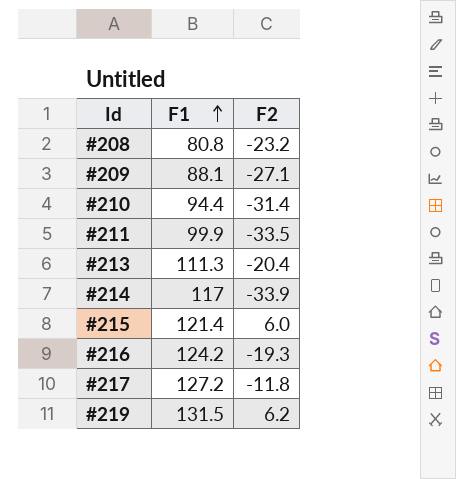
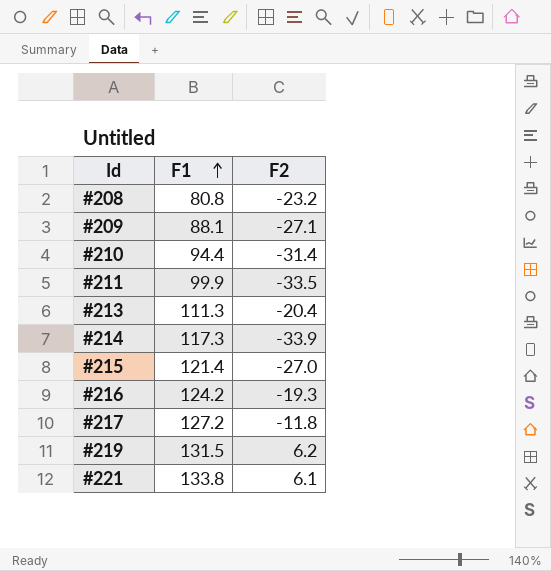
#214 | F1: 117 -> 117.3
#215 | F2: 6.0 -> -27.0
row #221: none -> 133.8 | 6.1

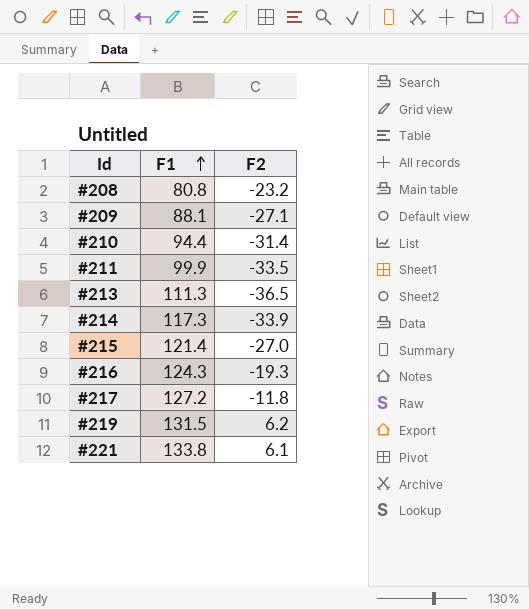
#213 | F2: -20.4 -> -36.5
#216 | F1: 124.2 -> 124.3

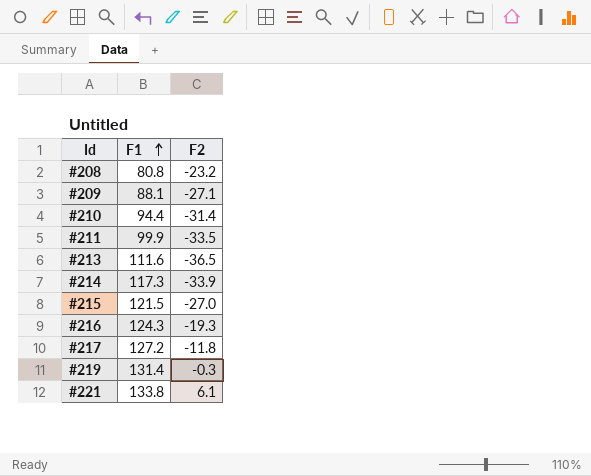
#213 | F1: 111.3 -> 111.6
#215 | F1: 121.4 -> 121.5
#219 | F1: 131.5 -> 131.4
#219 | F2: 6.2 -> -0.3

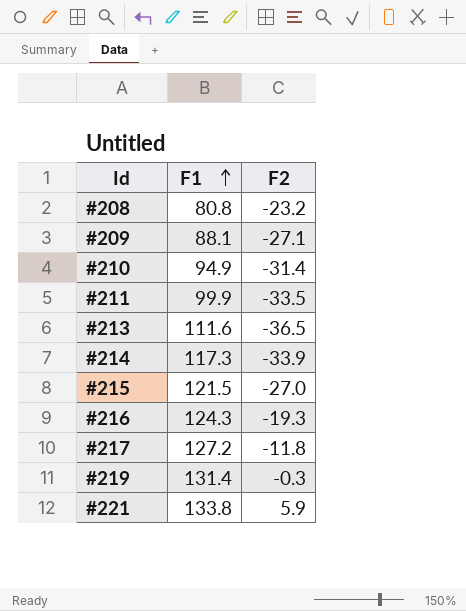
#210 | F1: 94.4 -> 94.9
#221 | F2: 6.1 -> 5.9

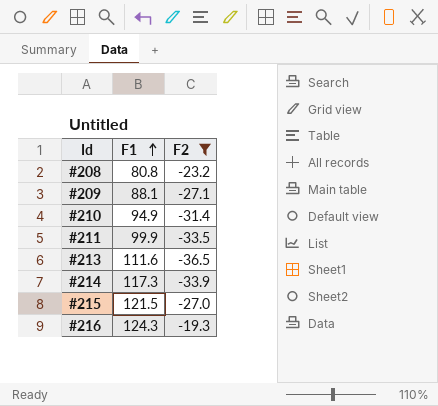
filter: none -> F2 <= -19.3

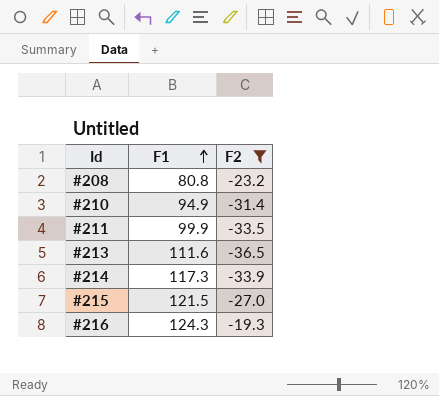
row #209: 88.1 | -27.1 -> none

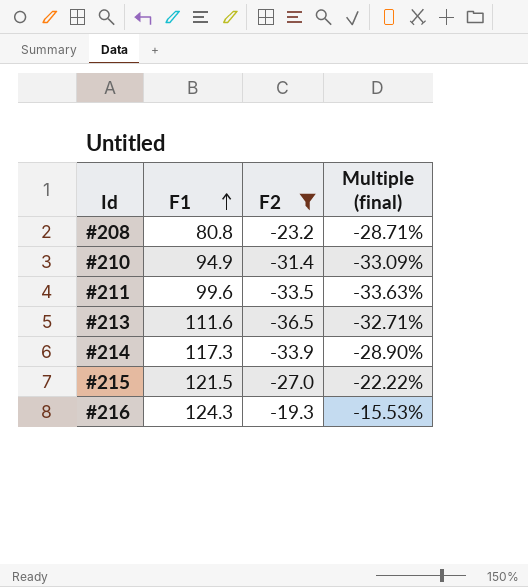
column Multiple (final) | formula: none -> [F2] / [F1]
#211 | F1: 99.9 -> 99.6

